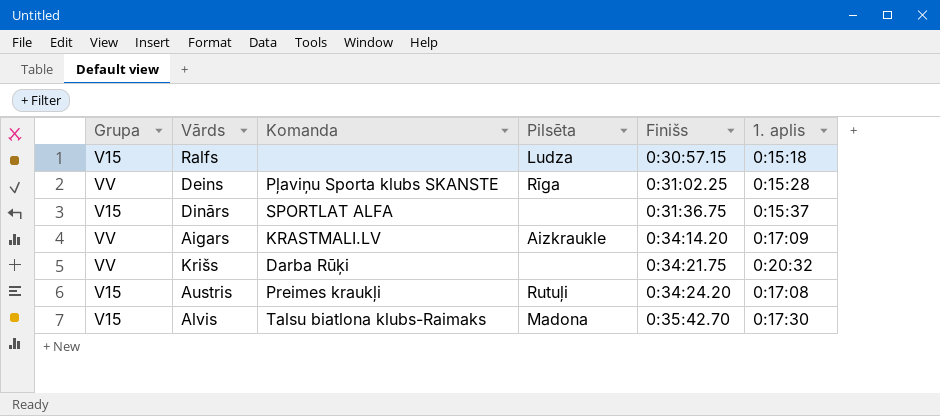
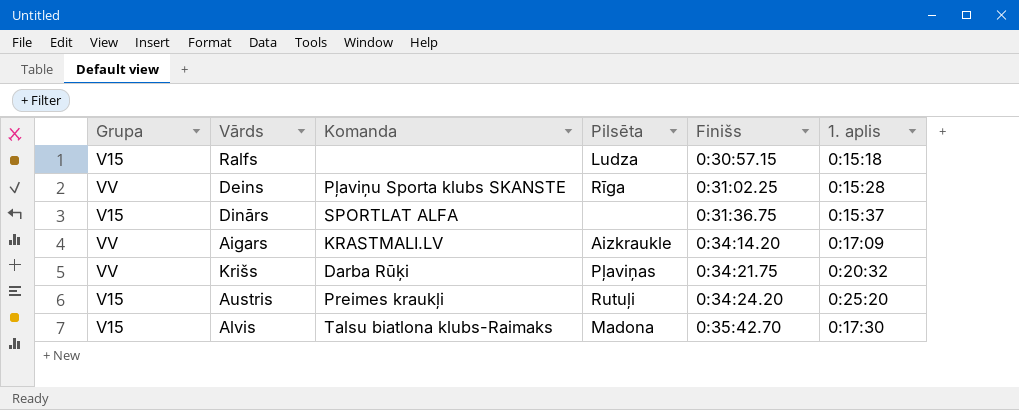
Krišs | Pilsēta: none -> Pļaviņas
Austris | 1. aplis: 0:17:08 -> 0:25:20

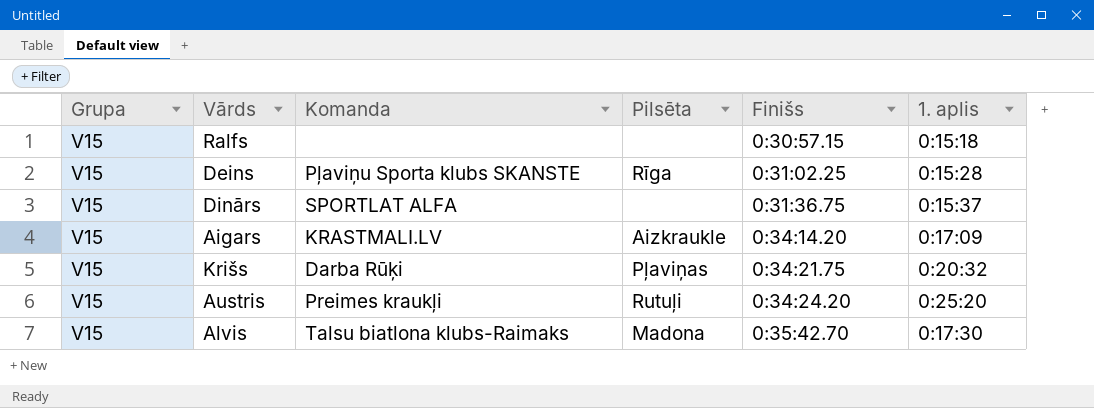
Ralfs | Pilsēta: Ludza -> none
Deins | Grupa: VV -> V15
Aigars | Grupa: VV -> V15
Krišs | Grupa: VV -> V15

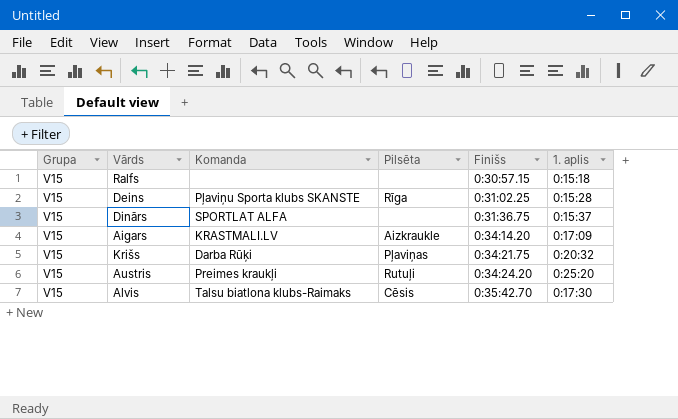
Alvis | Pilsēta: Madona -> Cēsis

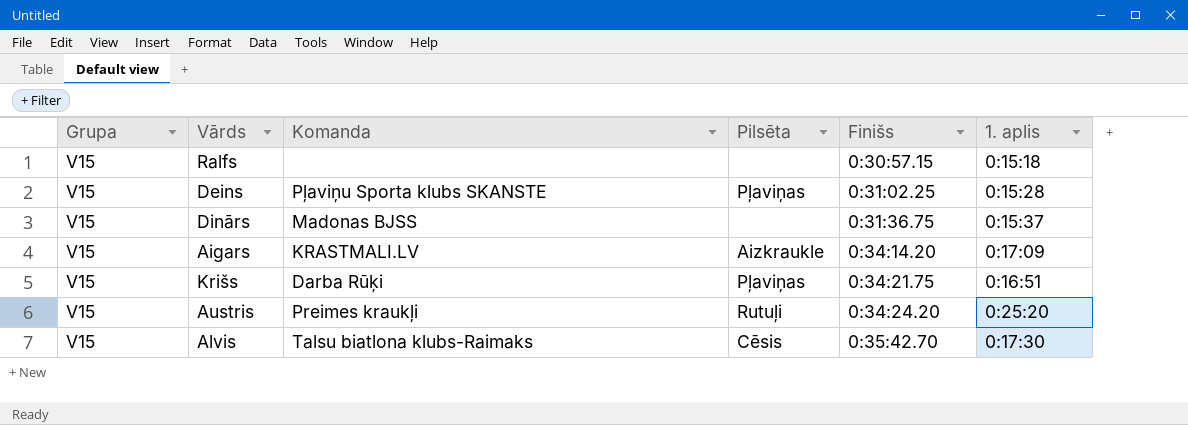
Deins | Pilsēta: Rīga -> Pļaviņas
Dinārs | Komanda: SPORTLAT ALFA -> Madonas BJSS
Krišs | 1. aplis: 0:20:32 -> 0:16:51

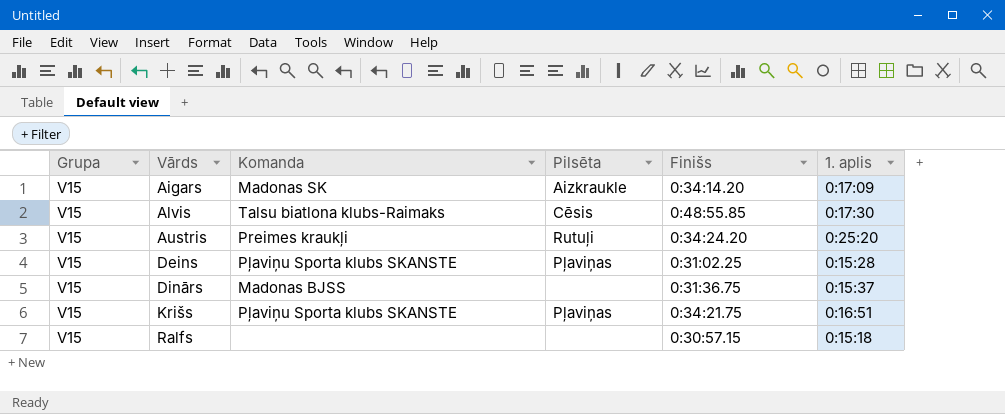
row order: Finišs ascending -> Vārds ascending
Aigars | Komanda: KRASTMALI.LV -> Madonas SK
Alvis | Finišs: 0:35:42.70 -> 0:48:55.85
Krišs | Komanda: Darba Rūķi -> Pļaviņu Sporta klubs SKANSTE

